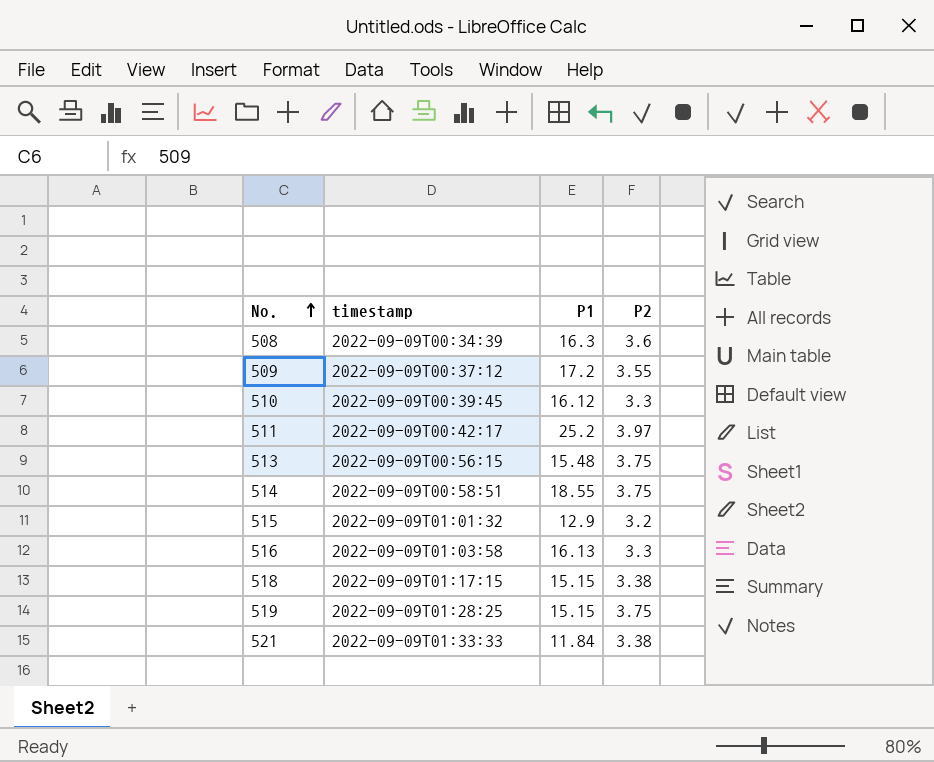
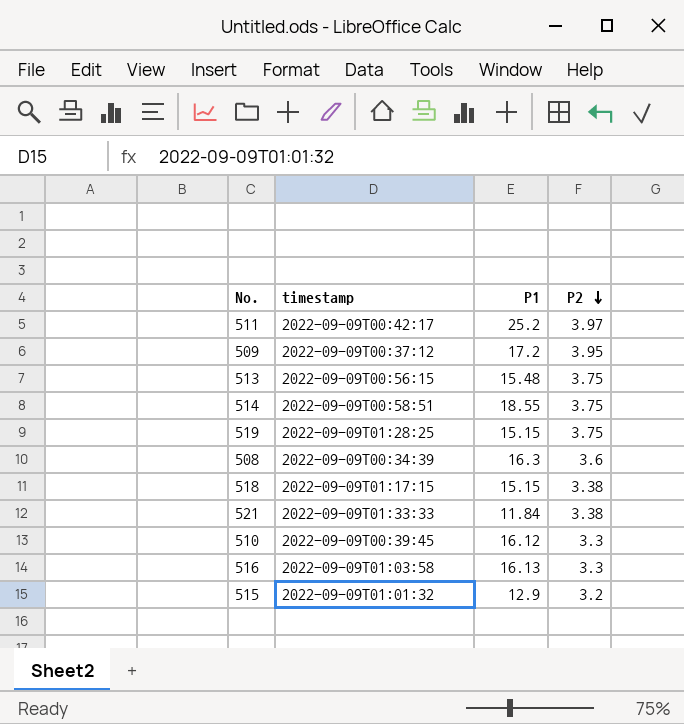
row order: No. ascending -> P2 descending
509 | P2: 3.55 -> 3.95

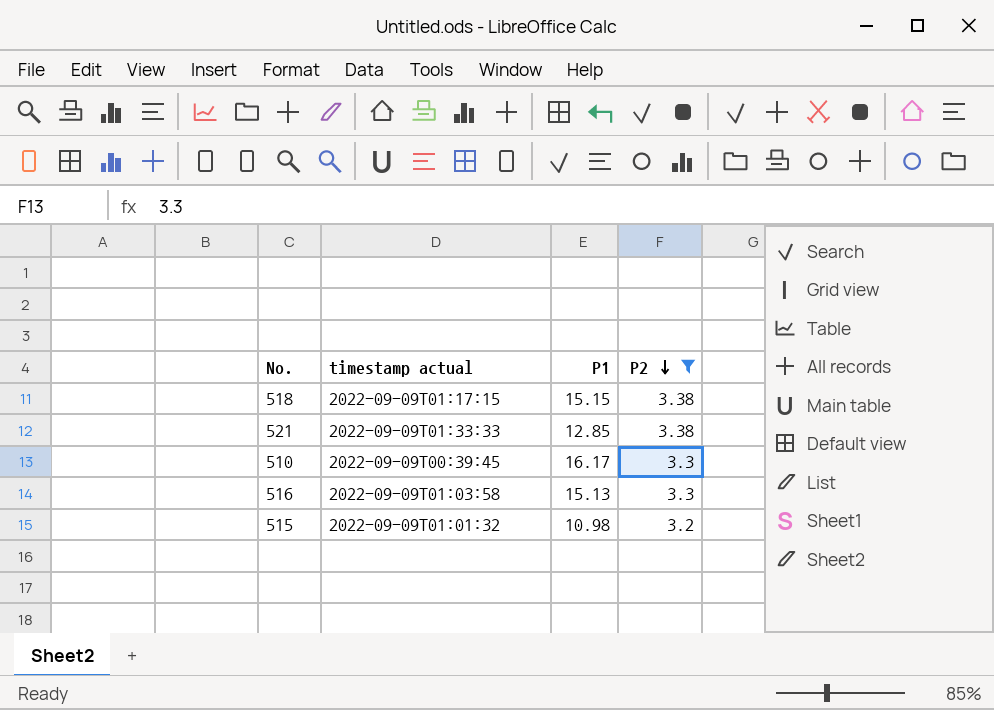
filter: none -> P2 <= 3.38
column name: timestamp -> timestamp actual
521 | P1: 11.84 -> 12.85
510 | P1: 16.12 -> 16.17
516 | P1: 16.13 -> 15.13
515 | P1: 12.9 -> 10.98

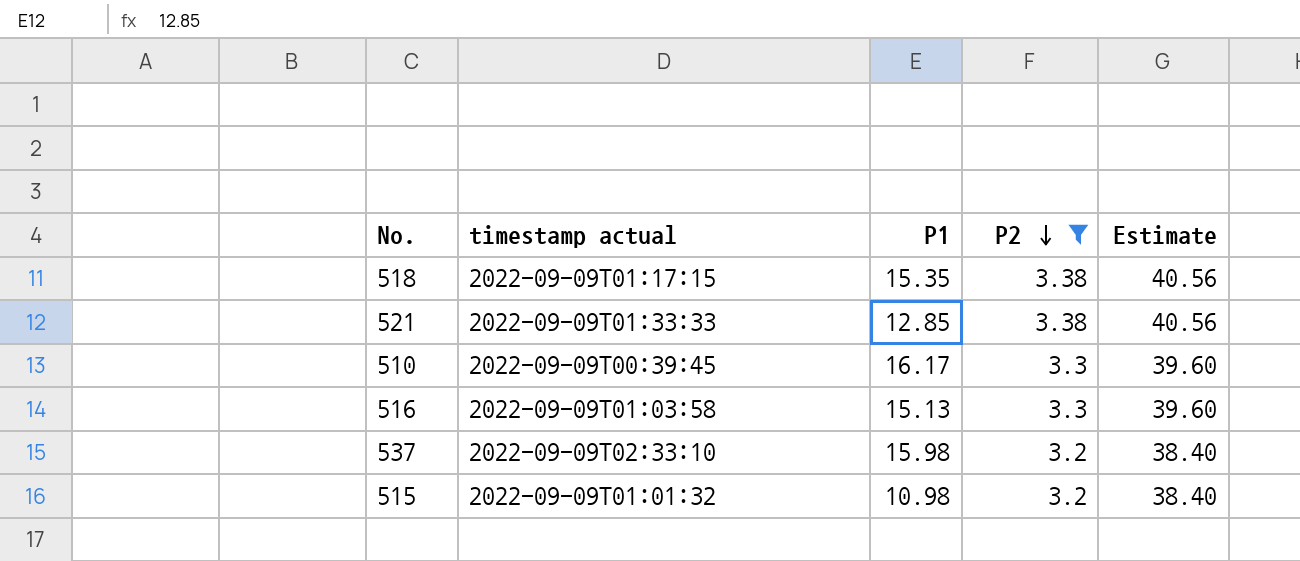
column Estimate | formula: none -> [P2] * 12
518 | P1: 15.15 -> 15.35
row 537: none -> 2022-09-09T02:33:10 | 15.98 | 3.2 | 38.40

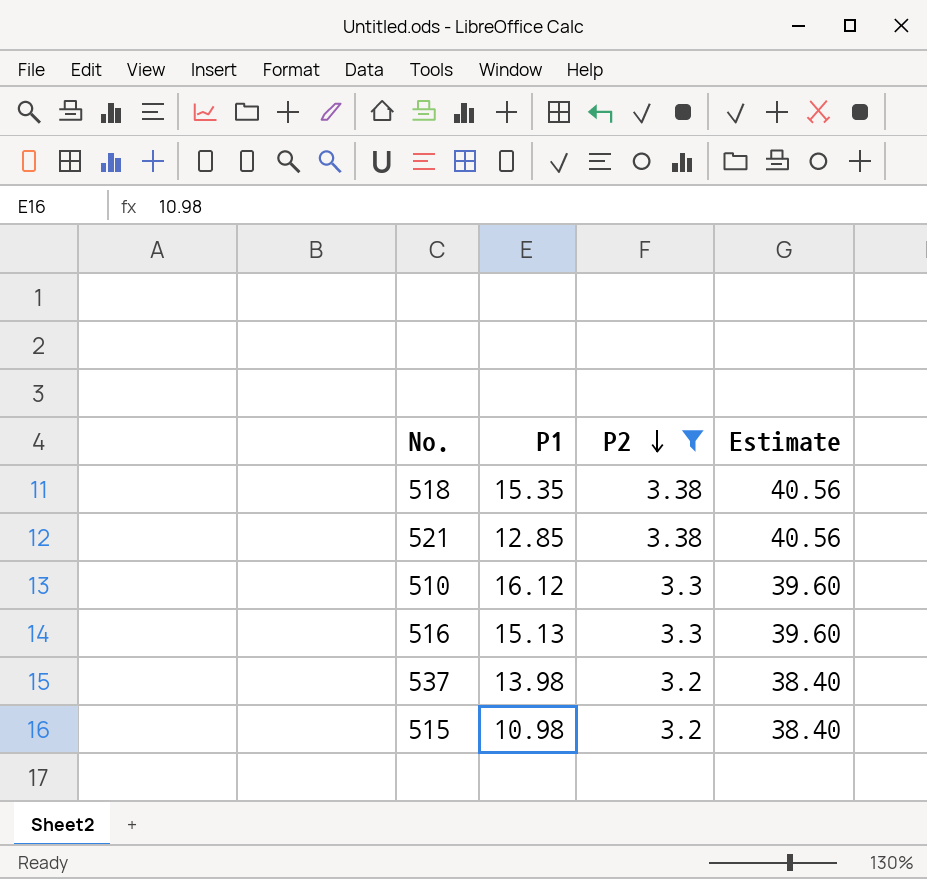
column timestamp actual | position: 2 -> none
510 | P1: 16.17 -> 16.12
537 | P1: 15.98 -> 13.98

